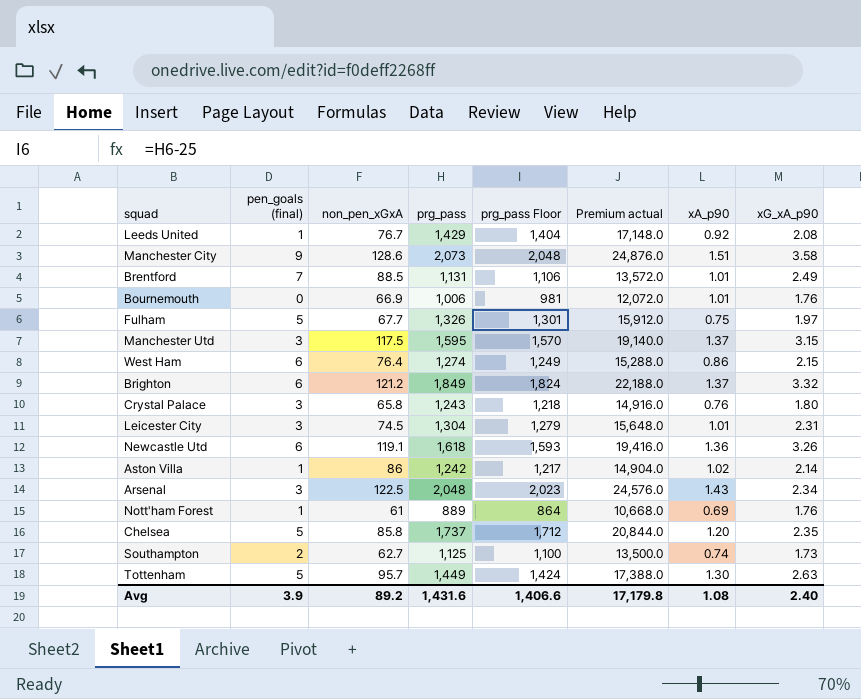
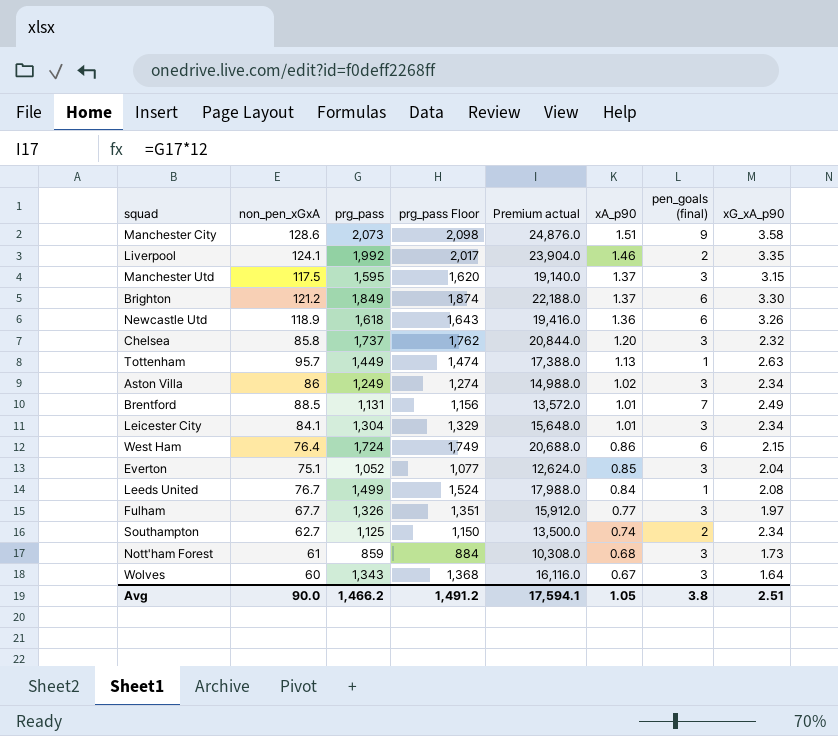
row order: none -> xA_p90 descending
column prg_pass Floor | formula: [prg_pass] - 25 -> [prg_pass] + 25
column pen_goals (final) | position: 2 -> 7
row Bournemouth: 0 | 66.9 | 1,006 | 981 | 12,072.0 | 1.01 | 1.76 -> none
row Crystal Palace: 3 | 65.8 | 1,243 | 1,218 | 14,916.0 | 0.76 | 1.80 -> none
row Arsenal: 3 | 122.5 | 2,048 | 2,023 | 24,576.0 | 1.43 | 2.34 -> none
row Liverpool: none -> 124.1 | 1,992 | 2,017 | 23,904.0 | 1.46 | 2 | 3.35
Brighton | xG_xA_p90: 3.32 -> 3.30
Newcastle Utd | non_pen_xGxA: 119.1 -> 118.9
Chelsea | pen_goals (final): 5 -> 3
Chelsea | xG_xA_p90: 2.35 -> 2.32
Tottenham | xA_p90: 1.30 -> 1.13
Tottenham | pen_goals (final): 5 -> 1
Aston Villa | prg_pass: 1,242 -> 1,249
Aston Villa | Premium actual: 14,904.0 -> 14,988.0
Aston Villa | pen_goals (final): 1 -> 3
Aston Villa | xG_xA_p90: 2.14 -> 2.34
Leicester City | non_pen_xGxA: 74.5 -> 84.1
Leicester City | xG_xA_p90: 2.31 -> 2.34
West Ham | prg_pass: 1,274 -> 1,724
West Ham | Premium actual: 15,288.0 -> 20,688.0
row Everton: none -> 75.1 | 1,052 | 1,077 | 12,624.0 | 0.85 | 3 | 2.04
Leeds United | prg_pass: 1,429 -> 1,499
Leeds United | Premium actual: 17,148.0 -> 17,988.0
Leeds United | xA_p90: 0.92 -> 0.84
Fulham | xA_p90: 0.75 -> 0.77
Fulham | pen_goals (final): 5 -> 3
Southampton | xG_xA_p90: 1.73 -> 2.34
Nott'ham Forest | prg_pass: 889 -> 859
Nott'ham Forest | Premium actual: 10,668.0 -> 10,308.0
Nott'ham Forest | xA_p90: 0.69 -> 0.68
Nott'ham Forest | pen_goals (final): 1 -> 3
Nott'ham Forest | xG_xA_p90: 1.76 -> 1.73
row Wolves: none -> 60 | 1,343 | 1,368 | 16,116.0 | 0.67 | 3 | 1.64
Avg | non_pen_xGxA: 89.2 -> 90.0
Avg | prg_pass: 1,431.6 -> 1,466.2
Avg | prg_pass Floor: 1,406.6 -> 1,491.2
Avg | Premium actual: 17,179.8 -> 17,594.1
Avg | xA_p90: 1.08 -> 1.05
Avg | pen_goals (final): 3.9 -> 3.8
Avg | xG_xA_p90: 2.40 -> 2.51

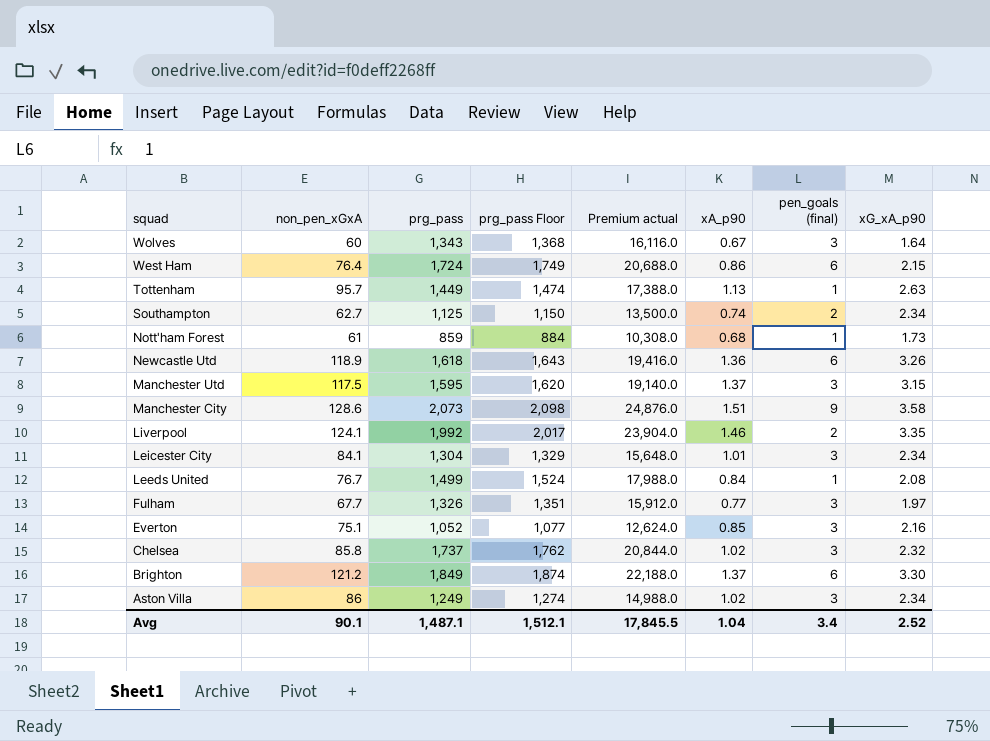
row order: xA_p90 descending -> squad descending
row Brentford: 88.5 | 1,131 | 1,156 | 13,572.0 | 1.01 | 7 | 2.49 -> none
Nott'ham Forest | pen_goals (final): 3 -> 1
Everton | xG_xA_p90: 2.04 -> 2.16
Chelsea | xA_p90: 1.20 -> 1.02
Avg | non_pen_xGxA: 90.0 -> 90.1
Avg | prg_pass: 1,466.2 -> 1,487.1
Avg | prg_pass Floor: 1,491.2 -> 1,512.1
Avg | Premium actual: 17,594.1 -> 17,845.5
Avg | xA_p90: 1.05 -> 1.04
Avg | pen_goals (final): 3.8 -> 3.4
Avg | xG_xA_p90: 2.51 -> 2.52

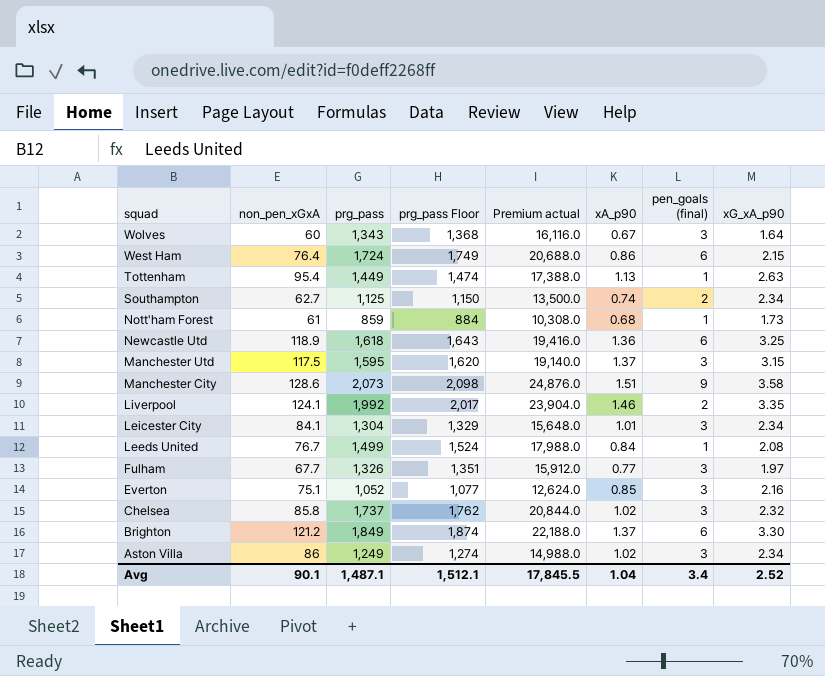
Tottenham | non_pen_xGxA: 95.7 -> 95.4
Newcastle Utd | xG_xA_p90: 3.26 -> 3.25

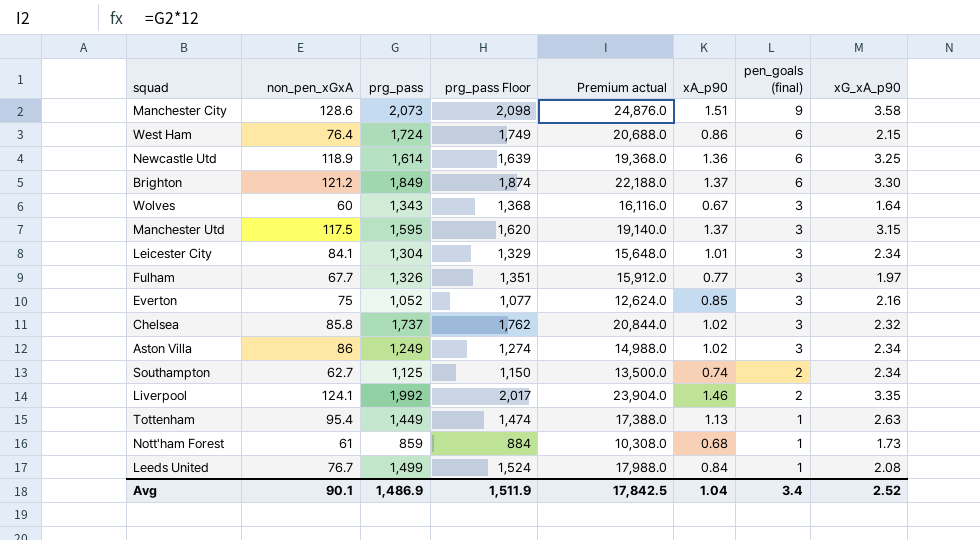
row order: squad descending -> pen_goals (final) descending
Newcastle Utd | prg_pass: 1,618 -> 1,614
Newcastle Utd | prg_pass Floor: 1,643 -> 1,639
Newcastle Utd | Premium actual: 19,416.0 -> 19,368.0
Everton | non_pen_xGxA: 75.1 -> 75
Avg | prg_pass: 1,487.1 -> 1,486.9
Avg | prg_pass Floor: 1,512.1 -> 1,511.9
Avg | Premium actual: 17,845.5 -> 17,842.5

